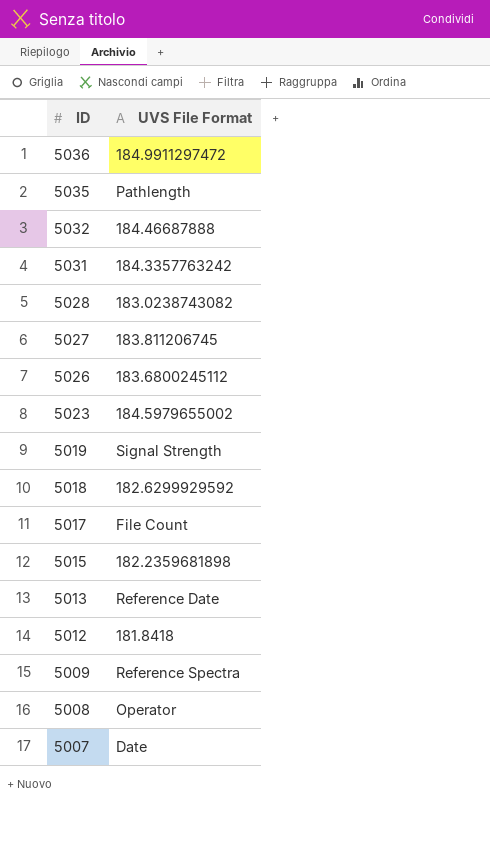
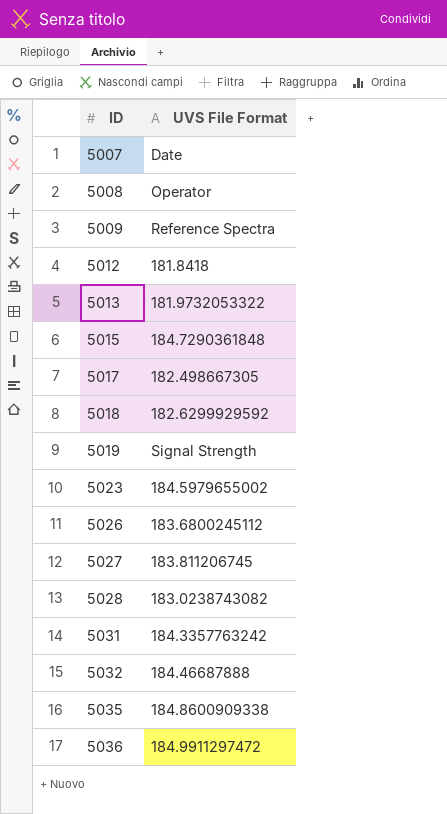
row order: ID descending -> ID ascending
5013 | UVS File Format: Reference Date -> 181.9732053322
5015 | UVS File Format: 182.2359681898 -> 184.7290361848
5017 | UVS File Format: File Count -> 182.498667305
5035 | UVS File Format: Pathlength -> 184.8600909338

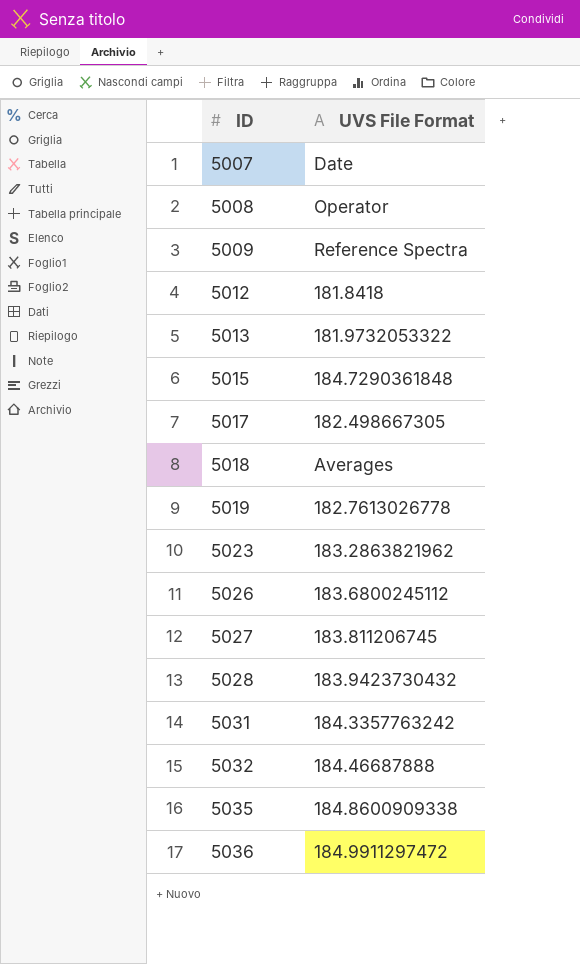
5018 | UVS File Format: 182.6299929592 -> Averages
5019 | UVS File Format: Signal Strength -> 182.7613026778
5023 | UVS File Format: 184.5979655002 -> 183.2863821962
5028 | UVS File Format: 183.0238743082 -> 183.9423730432

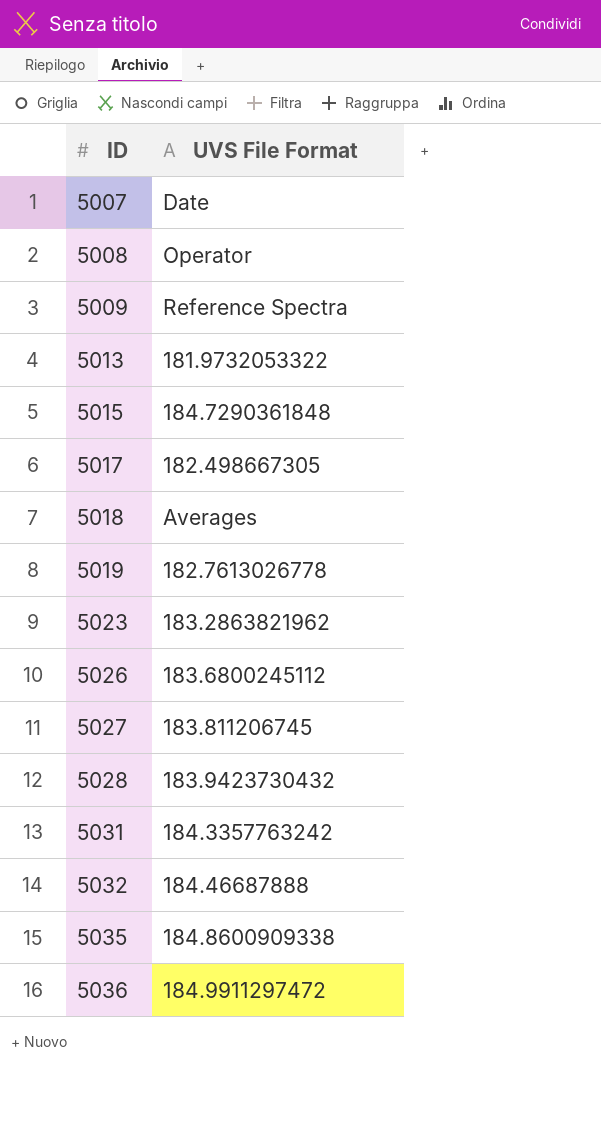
row 5012: 181.8418 -> none

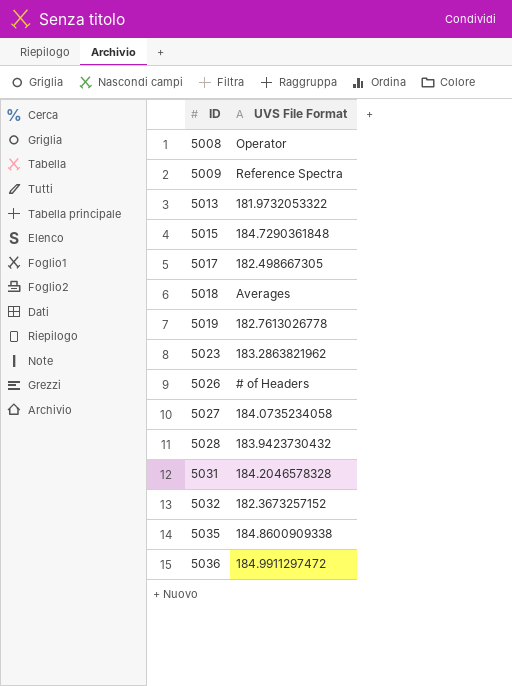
row 5007: Date -> none
5026 | UVS File Format: 183.6800245112 -> # of Headers
5027 | UVS File Format: 183.811206745 -> 184.0735234058
5031 | UVS File Format: 184.3357763242 -> 184.2046578328
5032 | UVS File Format: 184.46687888 -> 182.3673257152

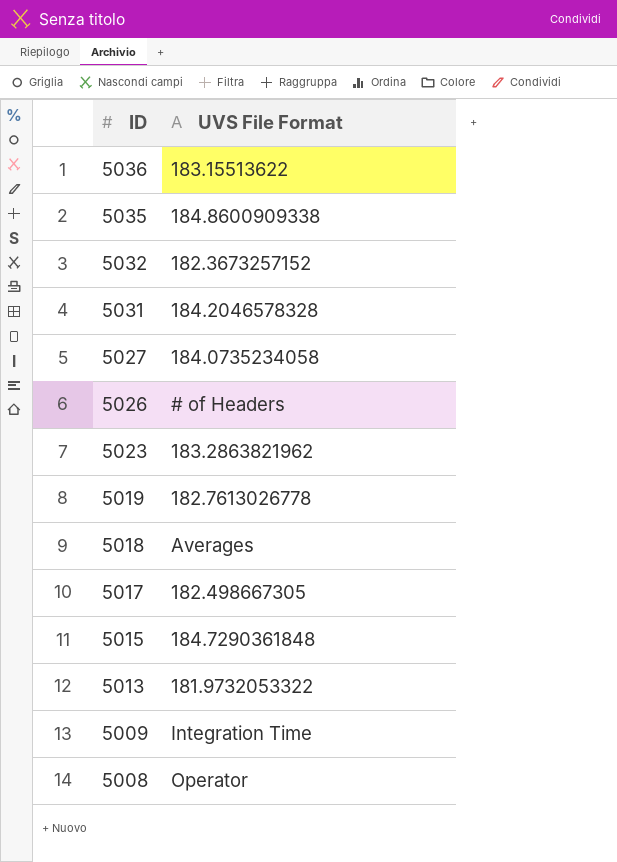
row order: ID ascending -> ID descending
row 5028: 183.9423730432 -> none
5036 | UVS File Format: 184.9911297472 -> 183.15513622
5009 | UVS File Format: Reference Spectra -> Integration Time

